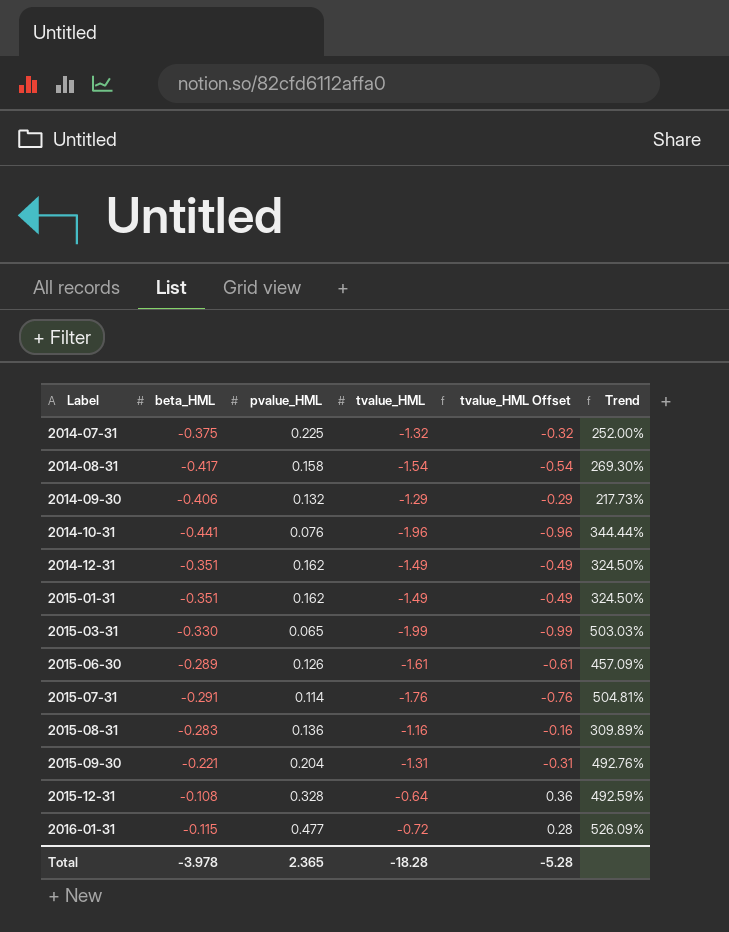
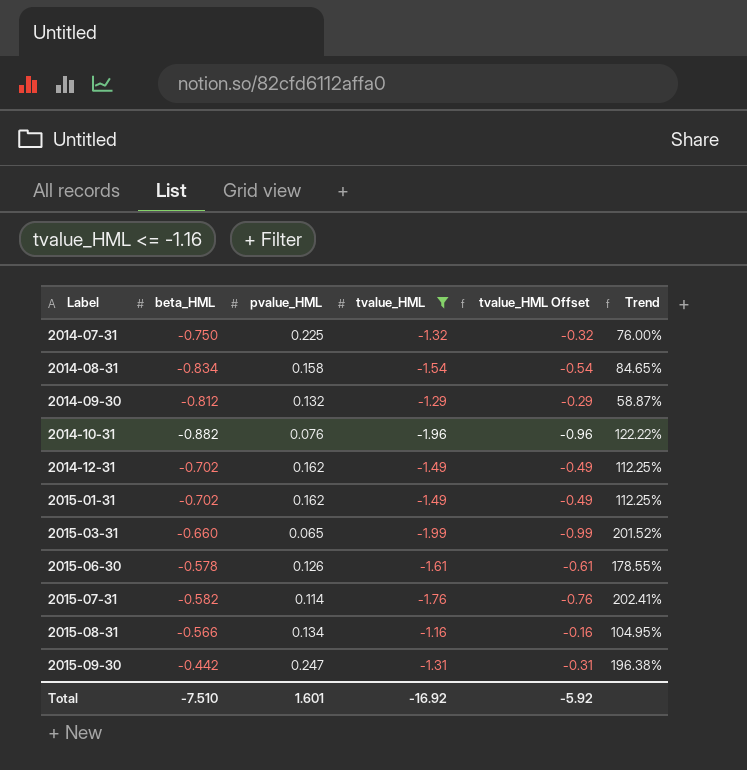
filter: none -> tvalue_HML <= -1.16
2014-07-31 | beta_HML: -0.375 -> -0.750
2014-07-31 | Trend: 252.00% -> 76.00%
2014-08-31 | beta_HML: -0.417 -> -0.834
2014-08-31 | Trend: 269.30% -> 84.65%
2014-09-30 | beta_HML: -0.406 -> -0.812
2014-09-30 | Trend: 217.73% -> 58.87%
2014-10-31 | beta_HML: -0.441 -> -0.882
2014-10-31 | Trend: 344.44% -> 122.22%
2014-12-31 | beta_HML: -0.351 -> -0.702
2014-12-31 | Trend: 324.50% -> 112.25%
2015-01-31 | beta_HML: -0.351 -> -0.702
2015-01-31 | Trend: 324.50% -> 112.25%
2015-03-31 | beta_HML: -0.330 -> -0.660
2015-03-31 | Trend: 503.03% -> 201.52%
2015-06-30 | beta_HML: -0.289 -> -0.578
2015-06-30 | Trend: 457.09% -> 178.55%
2015-07-31 | beta_HML: -0.291 -> -0.582
2015-07-31 | Trend: 504.81% -> 202.41%
2015-08-31 | beta_HML: -0.283 -> -0.566
2015-08-31 | pvalue_HML: 0.136 -> 0.134
2015-08-31 | Trend: 309.89% -> 104.95%
2015-09-30 | beta_HML: -0.221 -> -0.442
2015-09-30 | pvalue_HML: 0.204 -> 0.247
2015-09-30 | Trend: 492.76% -> 196.38%
Total | beta_HML: -3.978 -> -7.510
Total | pvalue_HML: 2.365 -> 1.601
Total | tvalue_HML: -18.28 -> -16.92
Total | tvalue_HML Offset: -5.28 -> -5.92

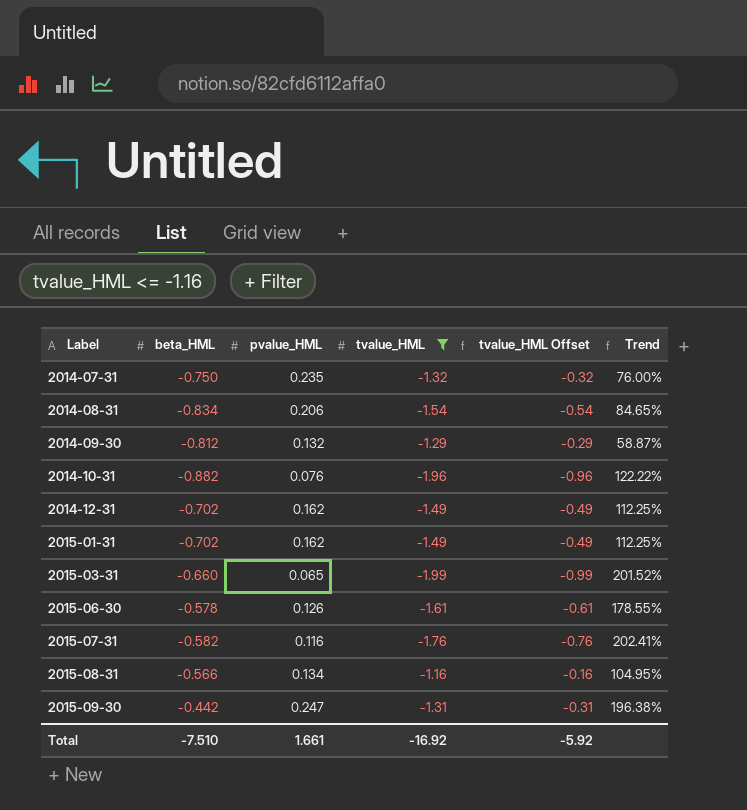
2014-07-31 | pvalue_HML: 0.225 -> 0.235
2014-08-31 | pvalue_HML: 0.158 -> 0.206
2015-07-31 | pvalue_HML: 0.114 -> 0.116
Total | pvalue_HML: 1.601 -> 1.661

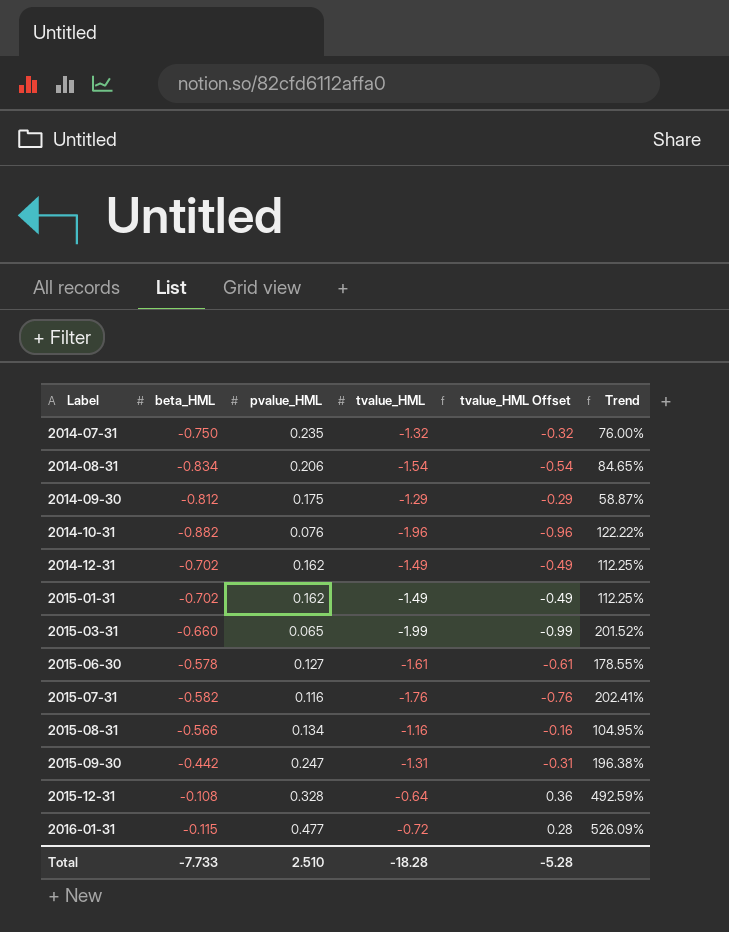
filter: tvalue_HML <= -1.16 -> none
2014-09-30 | pvalue_HML: 0.132 -> 0.175
2015-06-30 | pvalue_HML: 0.126 -> 0.127
Total | beta_HML: -7.510 -> -7.733
Total | pvalue_HML: 1.661 -> 2.510
Total | tvalue_HML: -16.92 -> -18.28
Total | tvalue_HML Offset: -5.92 -> -5.28

